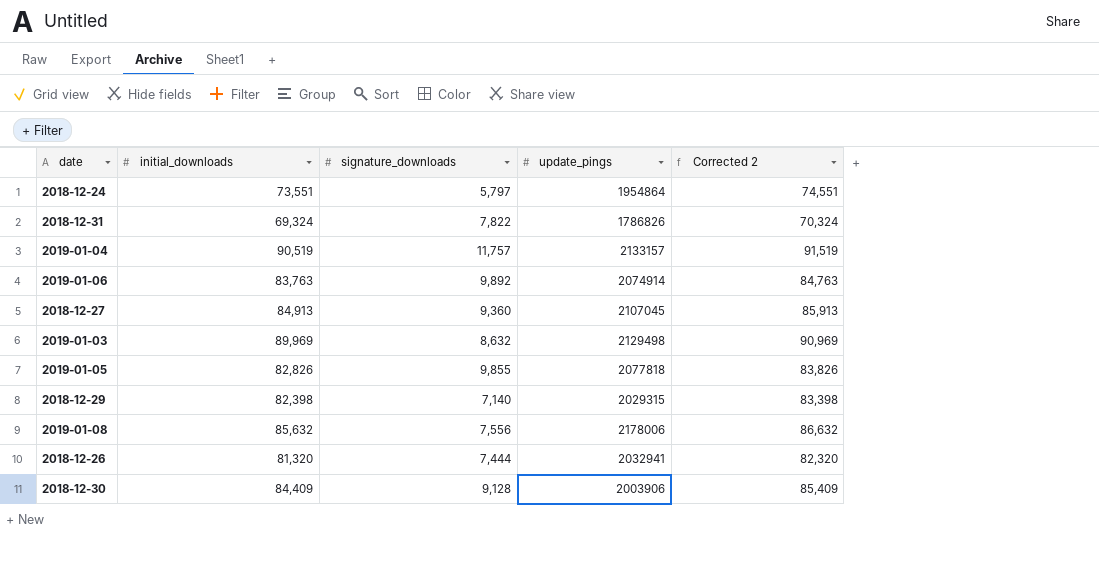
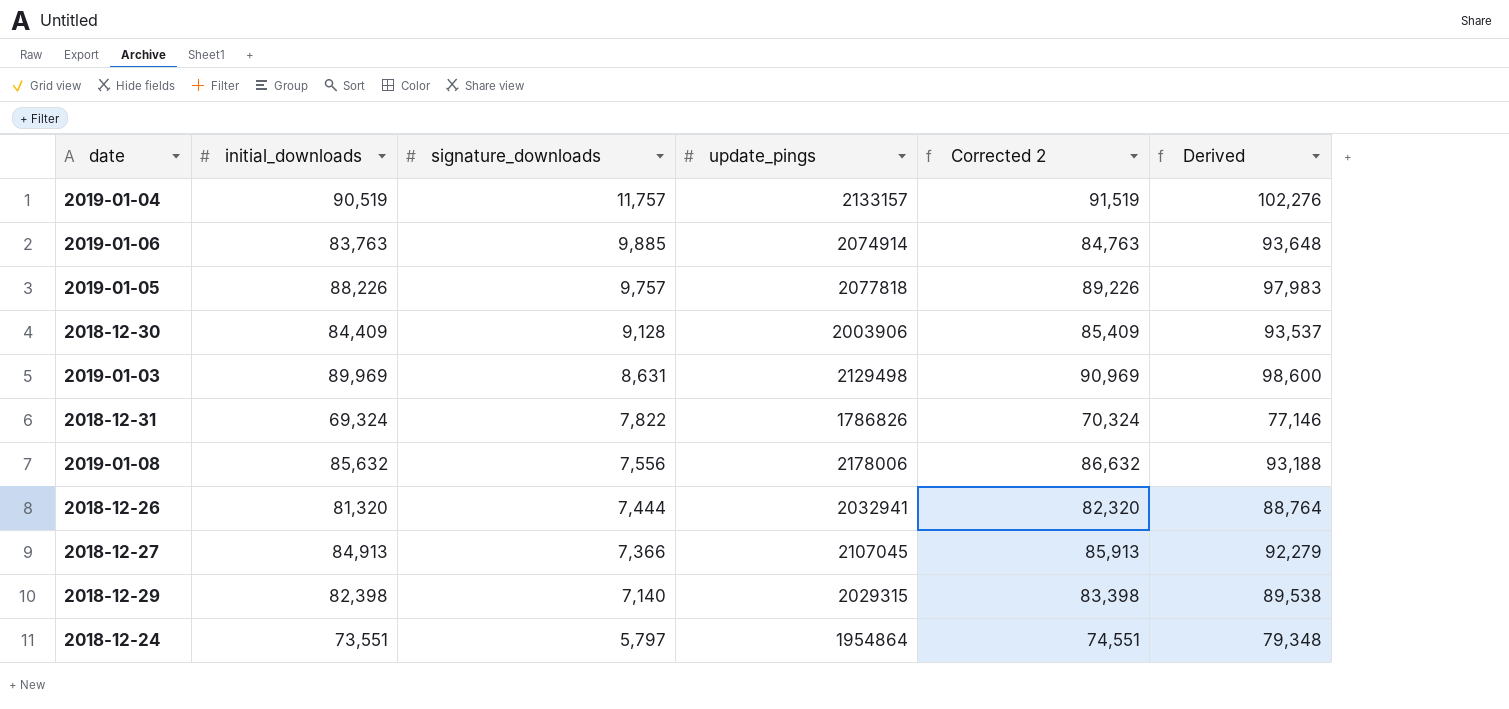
row order: none -> signature_downloads descending
column Derived | formula: none -> [initial_downloads] + [signature_downloads]
2019-01-06 | signature_downloads: 9,892 -> 9,885
2019-01-05 | initial_downloads: 82,826 -> 88,226
2019-01-05 | signature_downloads: 9,855 -> 9,757
2019-01-05 | Corrected 2: 83,826 -> 89,226
2019-01-03 | signature_downloads: 8,632 -> 8,631
2018-12-27 | signature_downloads: 9,360 -> 7,366

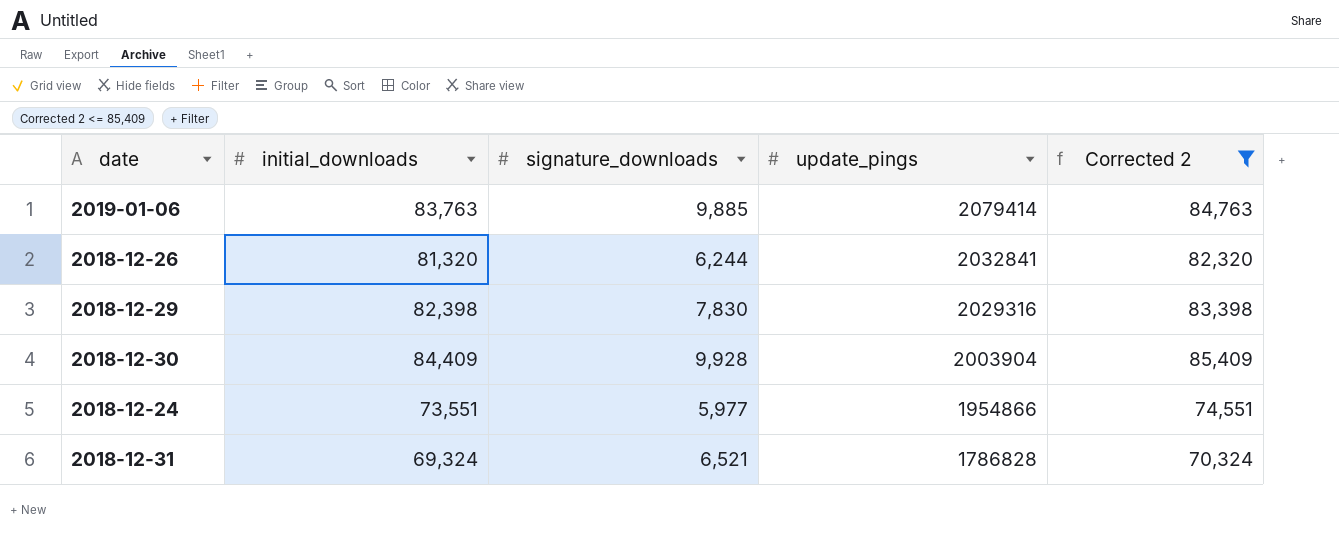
filter: none -> Corrected 2 <= 85,409
row order: signature_downloads descending -> update_pings descending
column Derived | formula: [initial_downloads] + [signature_downloads] -> none
2019-01-06 | update_pings: 2074914 -> 2079414
2018-12-26 | signature_downloads: 7,444 -> 6,244
2018-12-26 | update_pings: 2032941 -> 2032841
2018-12-29 | signature_downloads: 7,140 -> 7,830
2018-12-29 | update_pings: 2029315 -> 2029316
2018-12-30 | signature_downloads: 9,128 -> 9,928
2018-12-30 | update_pings: 2003906 -> 2003904
2018-12-24 | signature_downloads: 5,797 -> 5,977
2018-12-24 | update_pings: 1954864 -> 1954866
2018-12-31 | signature_downloads: 7,822 -> 6,521
2018-12-31 | update_pings: 1786826 -> 1786828

